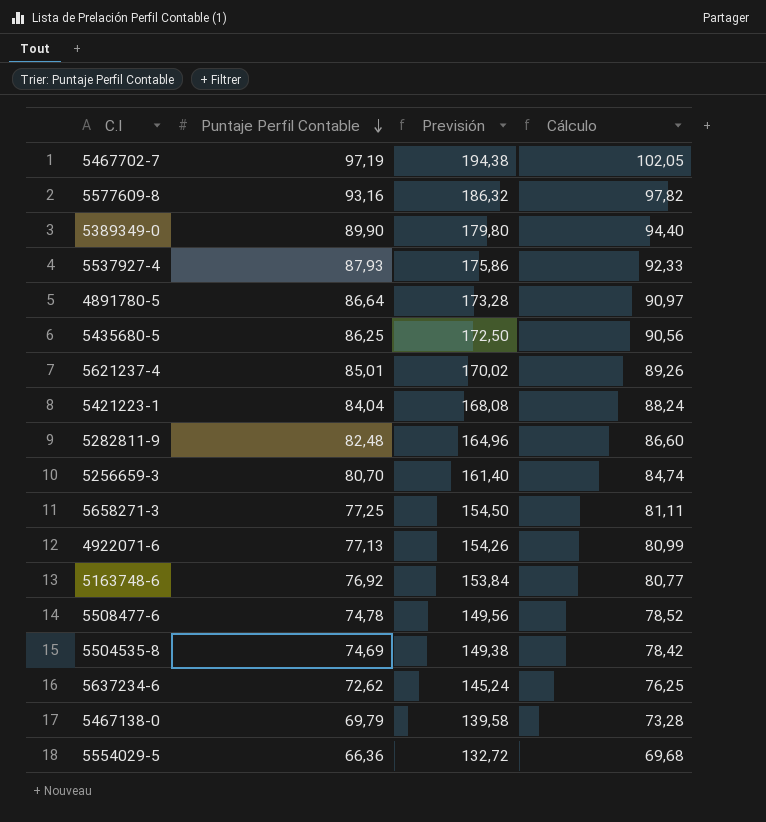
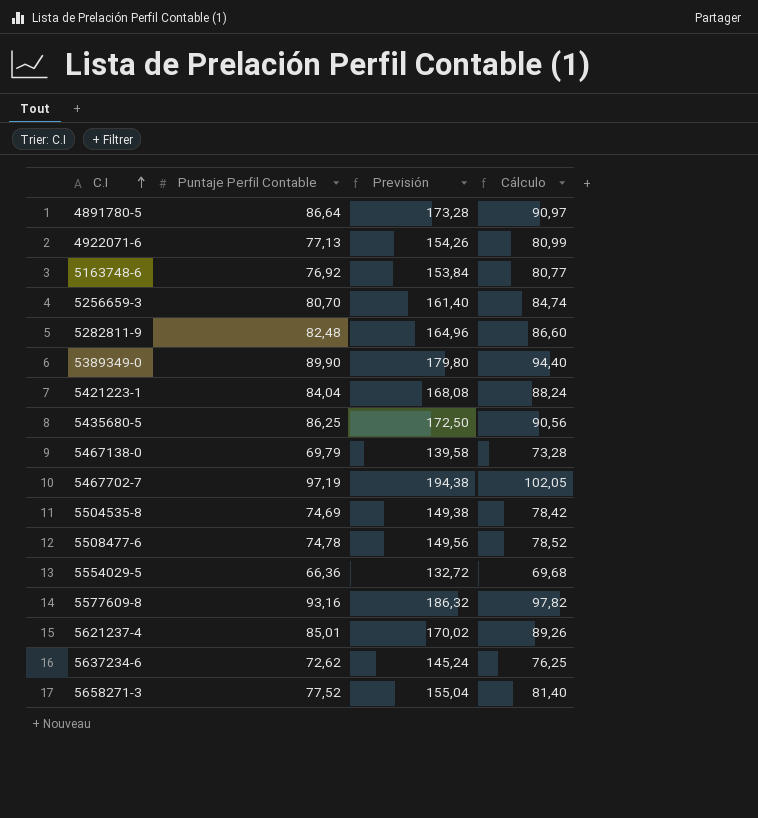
row order: Puntaje Perfil Contable descending -> C.I ascending
row 5537927-4: 87,93 | 175,86 | 92,33 -> none
5658271-3 | Puntaje Perfil Contable: 77,25 -> 77,52
5658271-3 | Previsión: 154,50 -> 155,04
5658271-3 | Cálculo: 81,11 -> 81,40

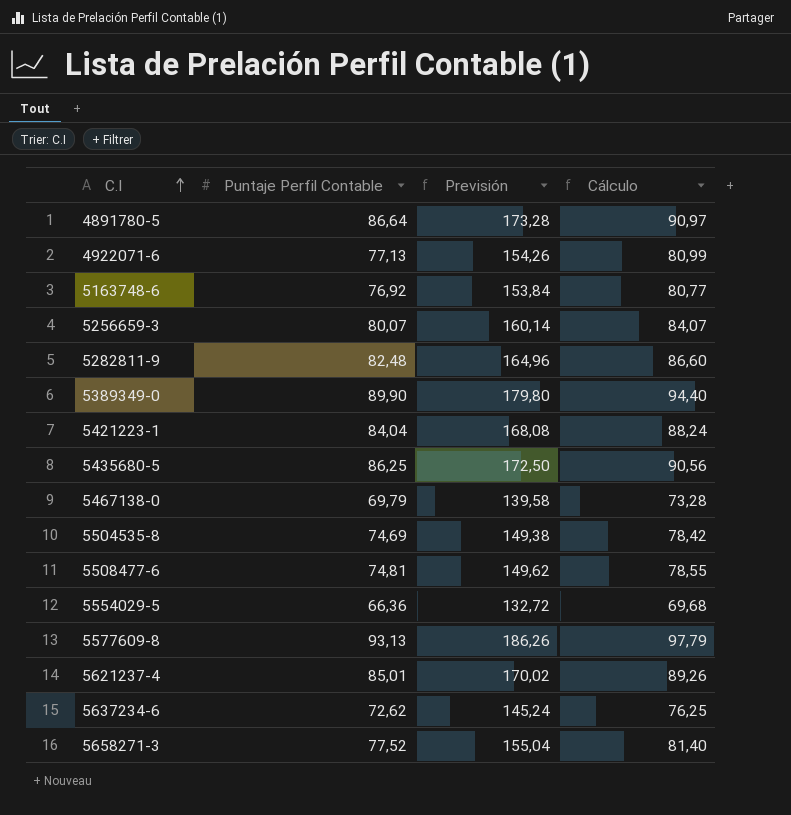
row 5467702-7: 97,19 | 194,38 | 102,05 -> none
5256659-3 | Puntaje Perfil Contable: 80,70 -> 80,07
5256659-3 | Previsión: 161,40 -> 160,14
5256659-3 | Cálculo: 84,74 -> 84,07
5508477-6 | Puntaje Perfil Contable: 74,78 -> 74,81
5508477-6 | Previsión: 149,56 -> 149,62
5508477-6 | Cálculo: 78,52 -> 78,55
5577609-8 | Puntaje Perfil Contable: 93,16 -> 93,13
5577609-8 | Previsión: 186,32 -> 186,26
5577609-8 | Cálculo: 97,82 -> 97,79

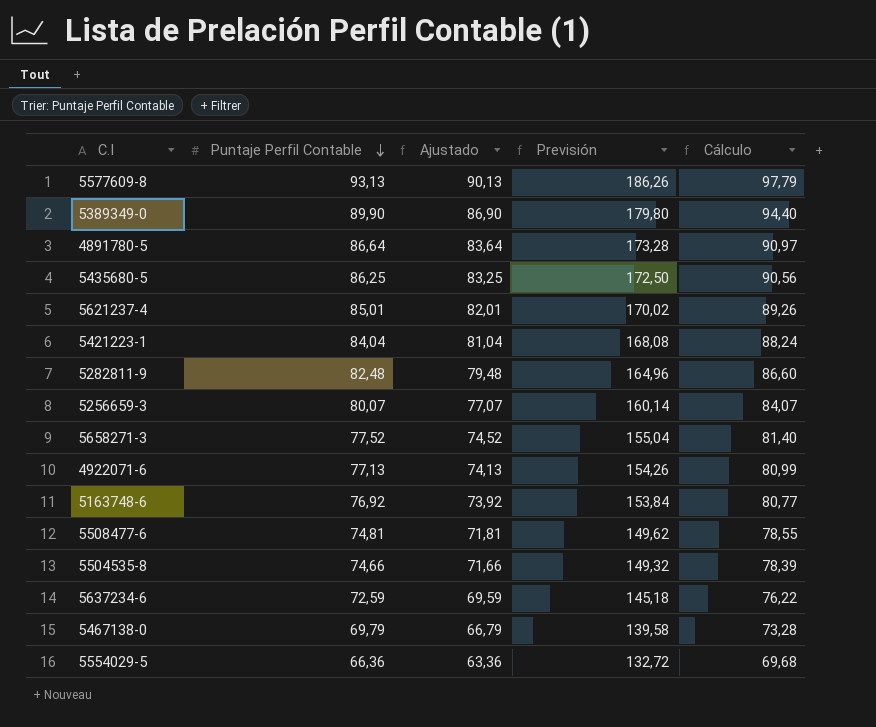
row order: C.I ascending -> Puntaje Perfil Contable descending
column Ajustado | formula: none -> [Puntaje Perfil Contable] - 3
5504535-8 | Puntaje Perfil Contable: 74,69 -> 74,66
5504535-8 | Previsión: 149,38 -> 149,32
5504535-8 | Cálculo: 78,42 -> 78,39
5637234-6 | Puntaje Perfil Contable: 72,62 -> 72,59
5637234-6 | Previsión: 145,24 -> 145,18
5637234-6 | Cálculo: 76,25 -> 76,22

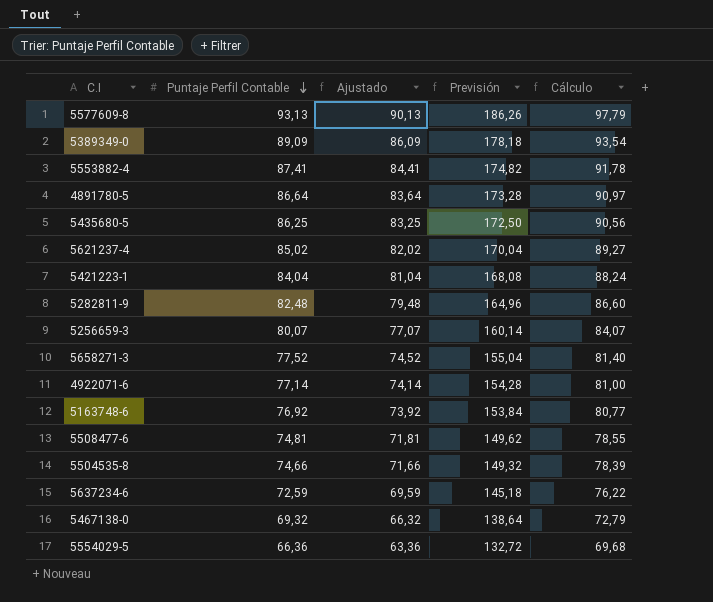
5389349-0 | Puntaje Perfil Contable: 89,90 -> 89,09
5389349-0 | Ajustado: 86,90 -> 86,09
5389349-0 | Previsión: 179,80 -> 178,18
5389349-0 | Cálculo: 94,40 -> 93,54
row 5553882-4: none -> 87,41 | 84,41 | 174,82 | 91,78
5621237-4 | Puntaje Perfil Contable: 85,01 -> 85,02
5621237-4 | Ajustado: 82,01 -> 82,02
5621237-4 | Previsión: 170,02 -> 170,04
5621237-4 | Cálculo: 89,26 -> 89,27
4922071-6 | Puntaje Perfil Contable: 77,13 -> 77,14
4922071-6 | Ajustado: 74,13 -> 74,14
4922071-6 | Previsión: 154,26 -> 154,28
4922071-6 | Cálculo: 80,99 -> 81,00
5467138-0 | Puntaje Perfil Contable: 69,79 -> 69,32
5467138-0 | Ajustado: 66,79 -> 66,32
5467138-0 | Previsión: 139,58 -> 138,64
5467138-0 | Cálculo: 73,28 -> 72,79

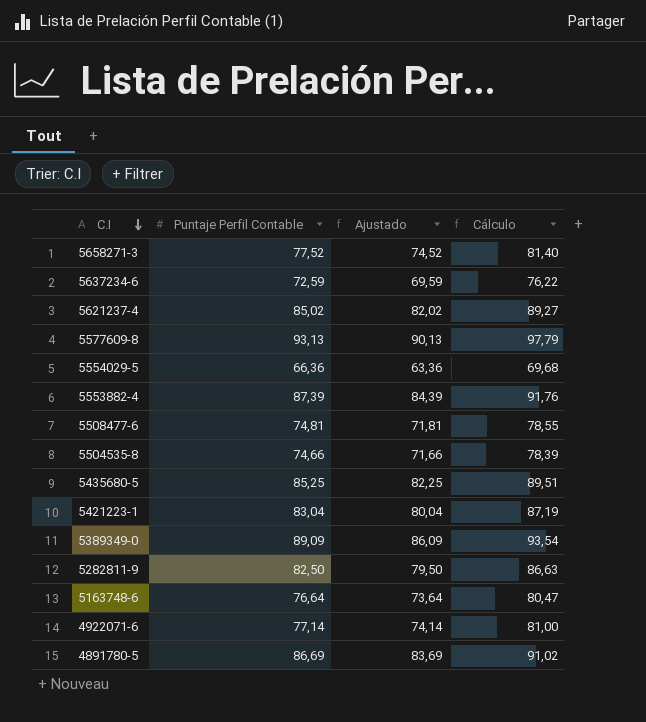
row order: Puntaje Perfil Contable descending -> C.I descending
column Previsión | formula: [Puntaje Perfil Contable] * 2 -> none
row 5256659-3: 80,07 | 77,07 | 160,14 | 84,07 -> none
row 5467138-0: 69,32 | 66,32 | 138,64 | 72,79 -> none
5553882-4 | Puntaje Perfil Contable: 87,41 -> 87,39
5553882-4 | Ajustado: 84,41 -> 84,39
5553882-4 | Cálculo: 91,78 -> 91,76
5435680-5 | Puntaje Perfil Contable: 86,25 -> 85,25
5435680-5 | Ajustado: 83,25 -> 82,25
5435680-5 | Cálculo: 90,56 -> 89,51
5421223-1 | Puntaje Perfil Contable: 84,04 -> 83,04
5421223-1 | Ajustado: 81,04 -> 80,04
5421223-1 | Cálculo: 88,24 -> 87,19
5282811-9 | Puntaje Perfil Contable: 82,48 -> 82,50
5282811-9 | Ajustado: 79,48 -> 79,50
5282811-9 | Cálculo: 86,60 -> 86,63
5163748-6 | Puntaje Perfil Contable: 76,92 -> 76,64
5163748-6 | Ajustado: 73,92 -> 73,64
5163748-6 | Cálculo: 80,77 -> 80,47
4891780-5 | Puntaje Perfil Contable: 86,64 -> 86,69
4891780-5 | Ajustado: 83,64 -> 83,69
4891780-5 | Cálculo: 90,97 -> 91,02

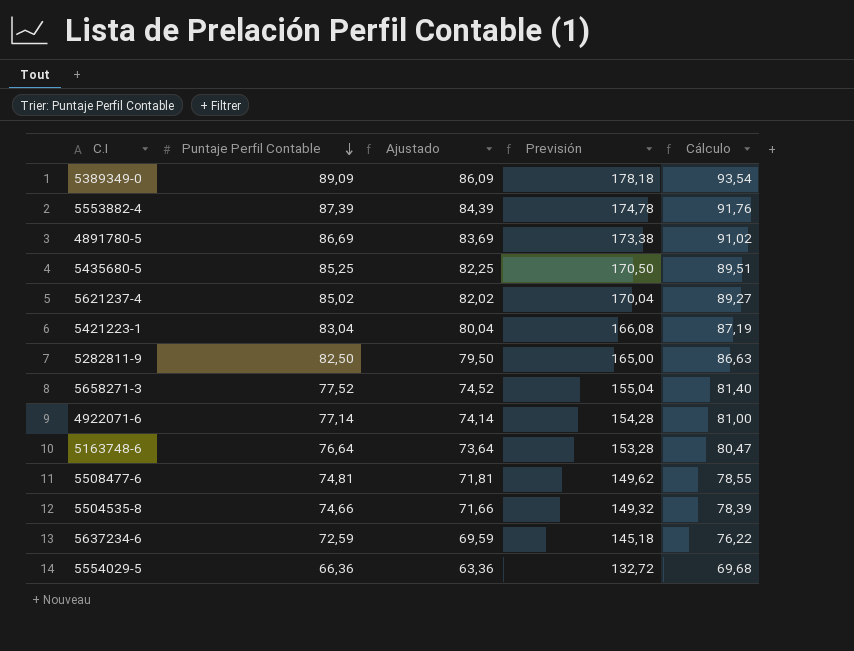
row order: C.I descending -> Puntaje Perfil Contable descending
column Previsión | formula: none -> [Puntaje Perfil Contable] * 2
row 5577609-8: 93,13 | 90,13 | 97,79 -> none

